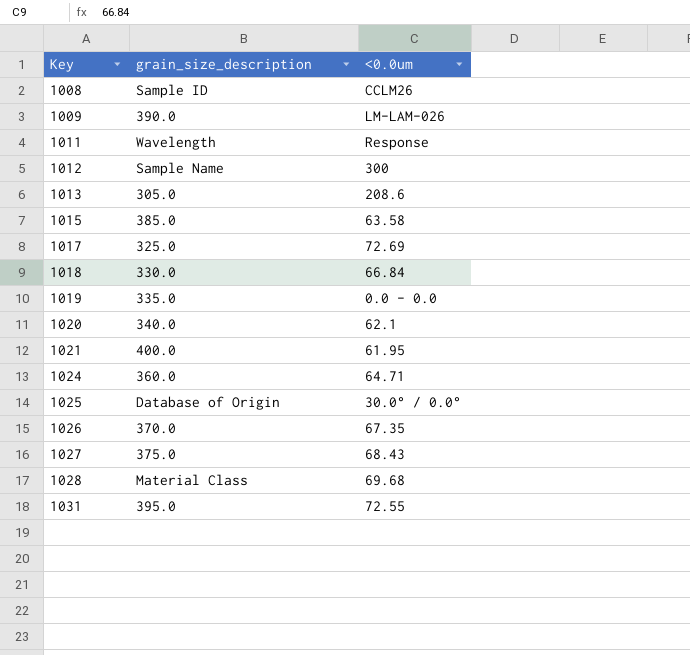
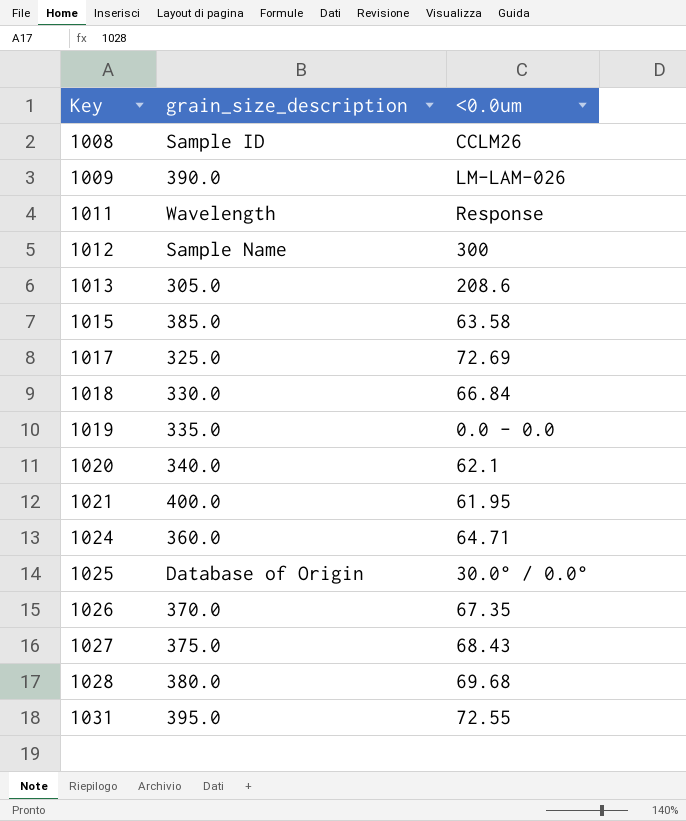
1028 | grain_size_description: Material Class -> 380.0

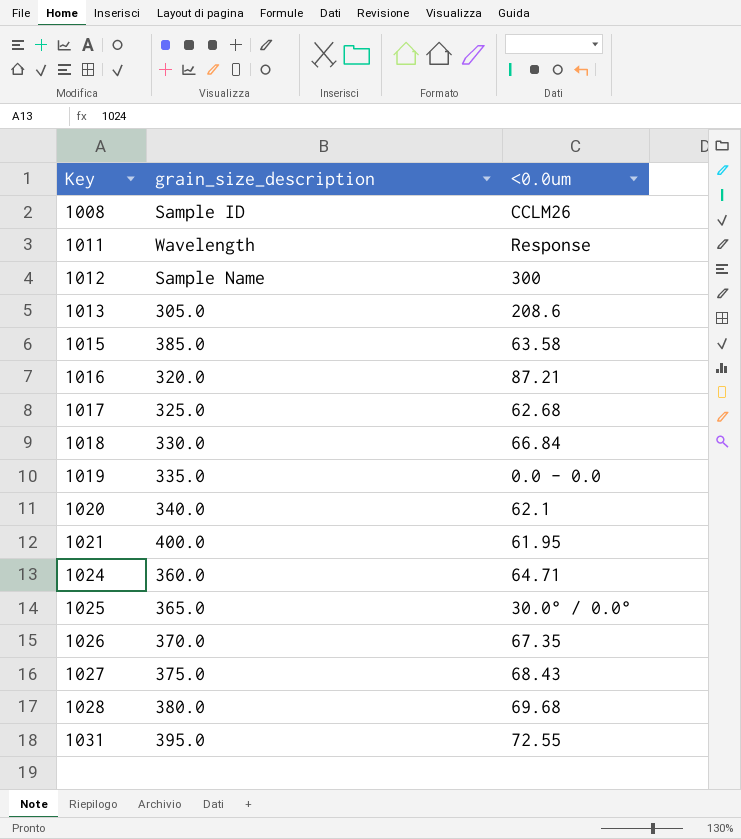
row 1009: 390.0 | LM-LAM-026 -> none
row 1016: none -> 320.0 | 87.21
1017 | <0.0um: 72.69 -> 62.68
1025 | grain_size_description: Database of Origin -> 365.0

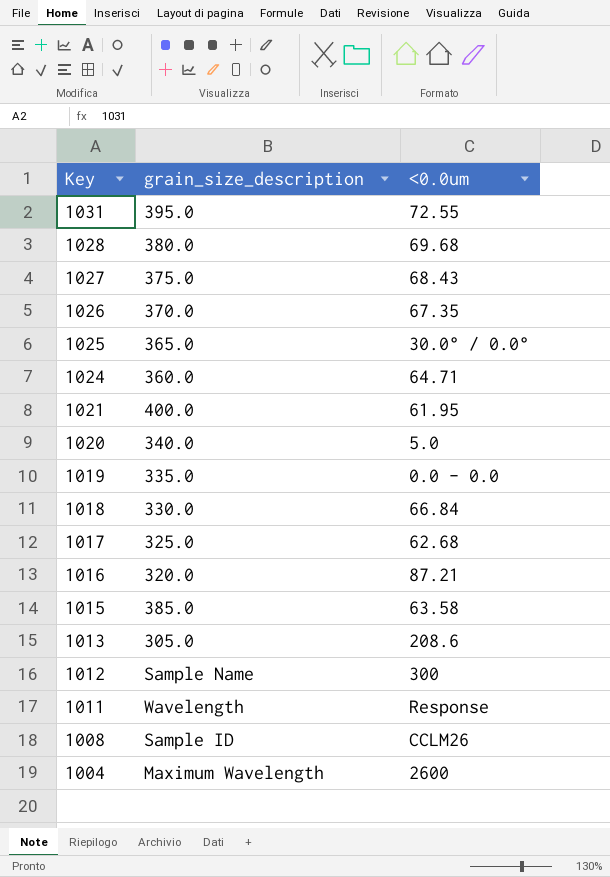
row order: Key ascending -> Key descending
1020 | <0.0um: 62.1 -> 5.0
row 1004: none -> Maximum Wavelength | 2600

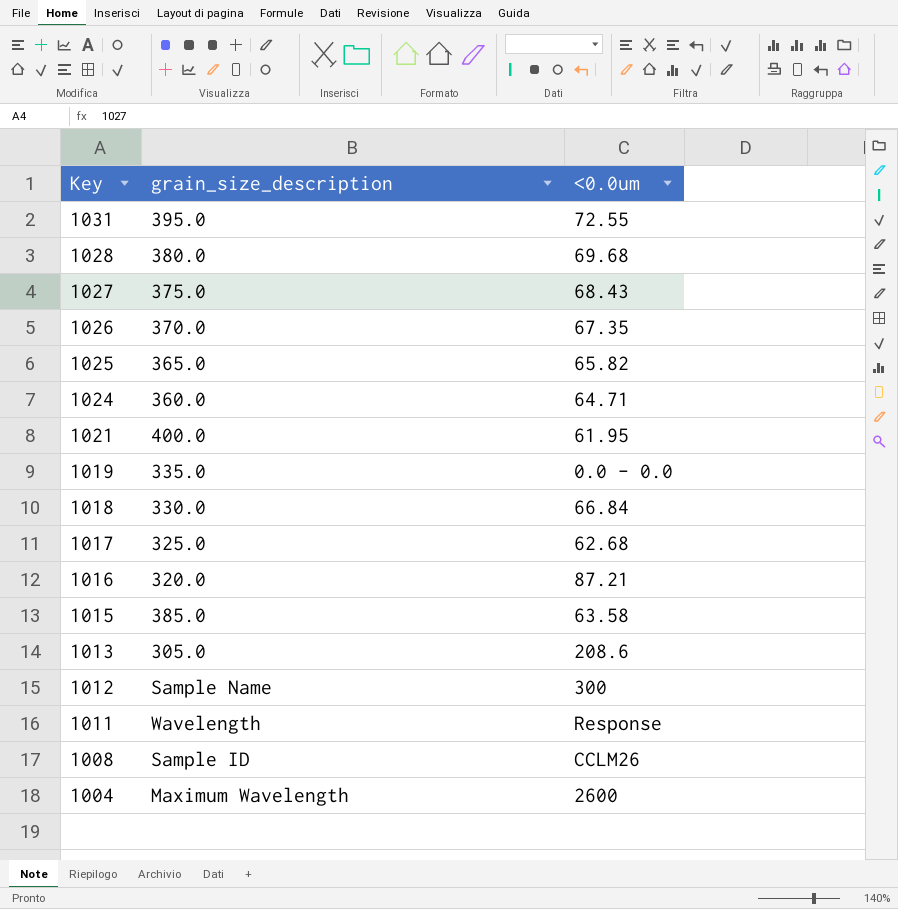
row 1020: 340.0 | 5.0 -> none
1025 | <0.0um: 30.0° / 0.0° -> 65.82

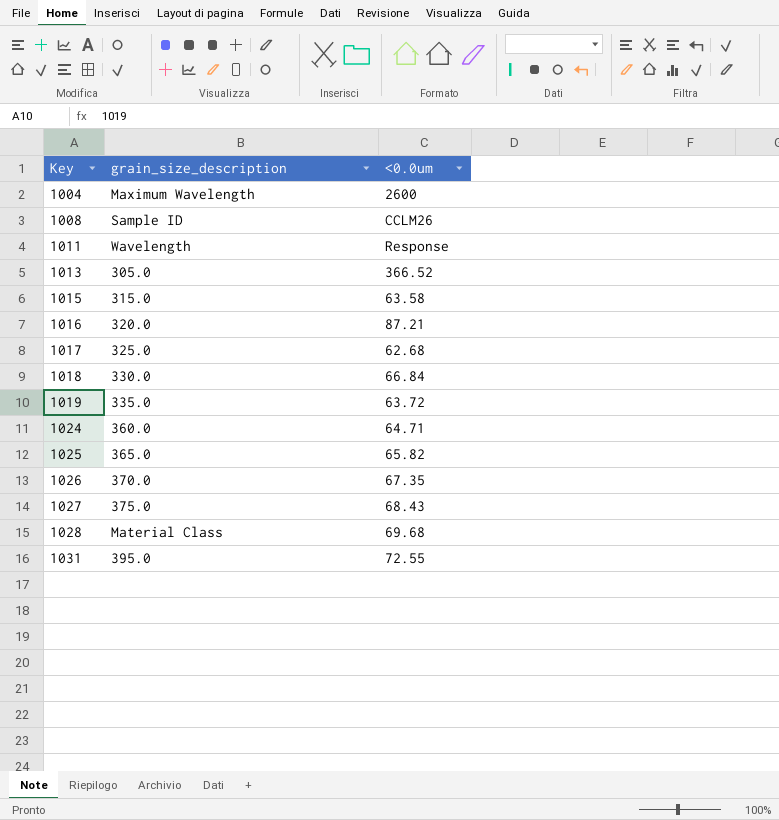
row order: Key descending -> Key ascending
row 1021: 400.0 | 61.95 -> none
row 1012: Sample Name | 300 -> none
1013 | <0.0um: 208.6 -> 366.52
1015 | grain_size_description: 385.0 -> 315.0
1019 | <0.0um: 0.0 - 0.0 -> 63.72
1028 | grain_size_description: 380.0 -> Material Class

